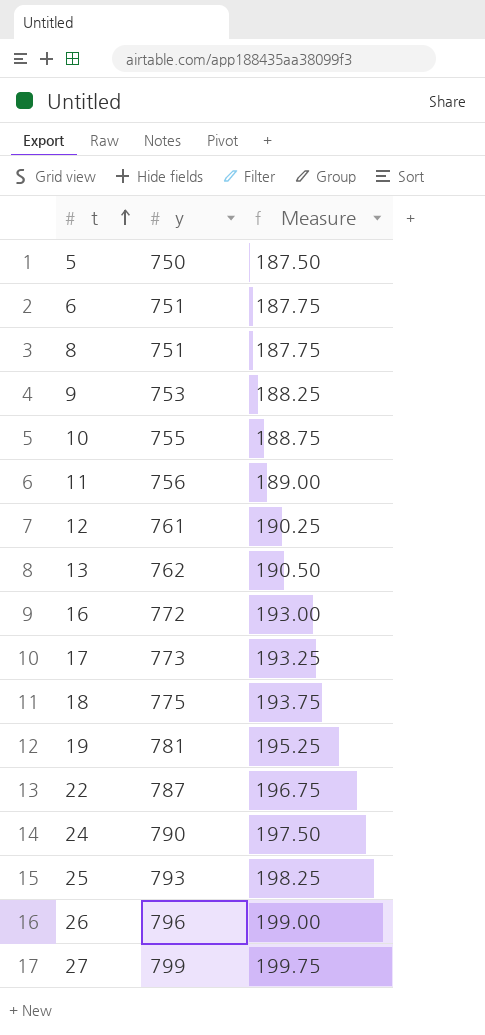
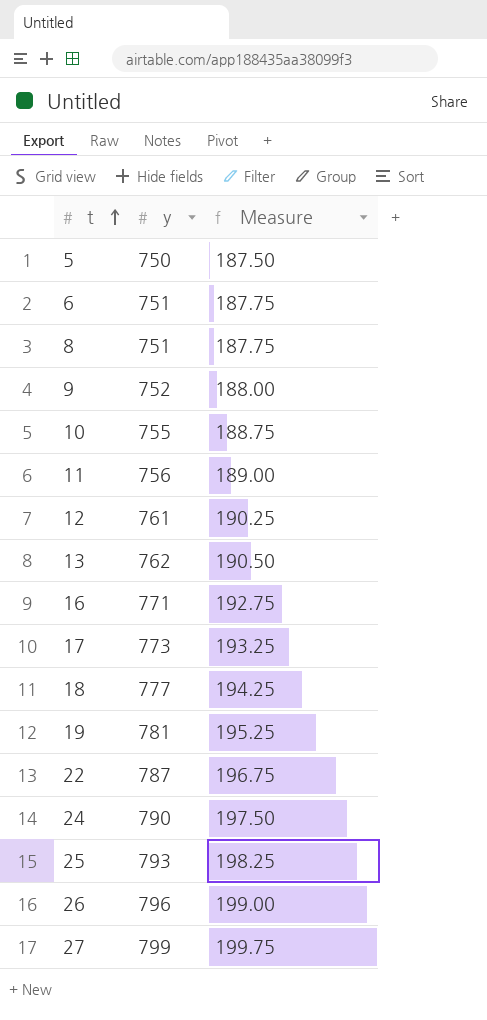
9 | y: 753 -> 752
9 | Measure: 188.25 -> 188.00
16 | y: 772 -> 771
16 | Measure: 193.00 -> 192.75
18 | y: 775 -> 777
18 | Measure: 193.75 -> 194.25

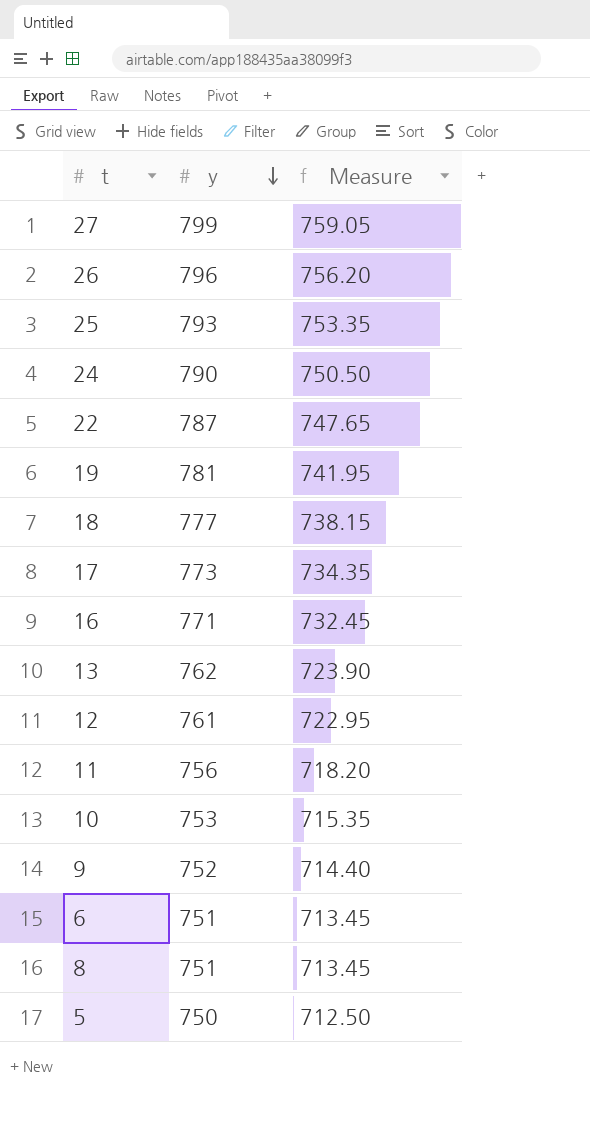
row order: t ascending -> y descending
column Measure | formula: [y] * 0.25 -> [y] * 0.95
10 | y: 755 -> 753

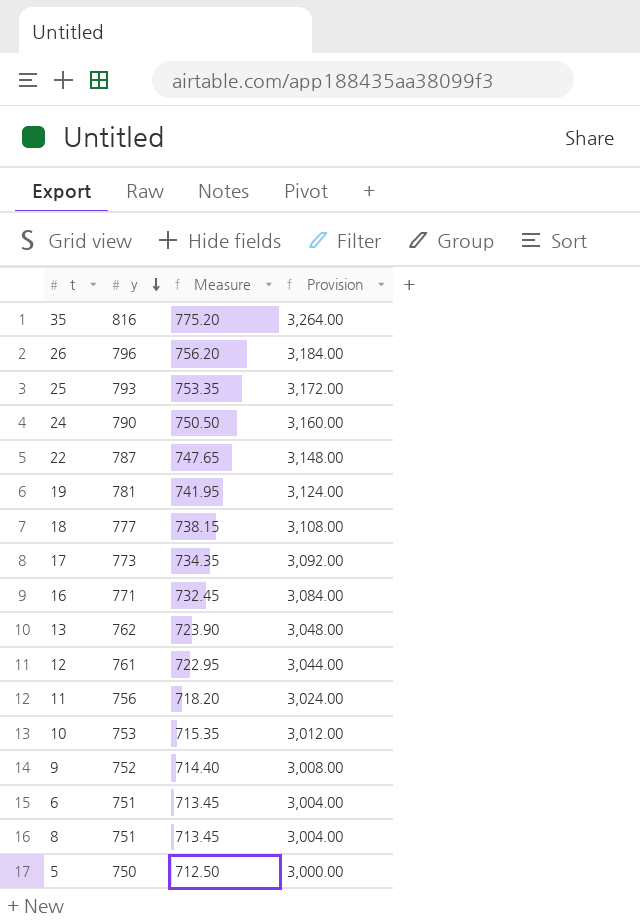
column Provision | formula: none -> [y] * 4
row 27: 799 | 759.05 -> none
row 35: none -> 816 | 775.20 | 3,264.00

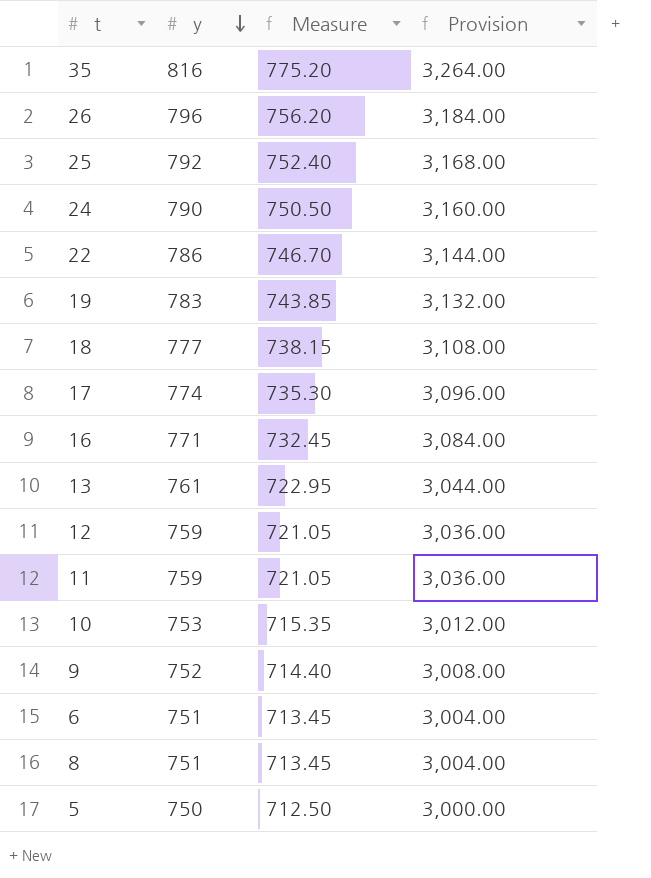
25 | y: 793 -> 792
25 | Measure: 753.35 -> 752.40
25 | Provision: 3,172.00 -> 3,168.00
22 | y: 787 -> 786
22 | Measure: 747.65 -> 746.70
22 | Provision: 3,148.00 -> 3,144.00
19 | y: 781 -> 783
19 | Measure: 741.95 -> 743.85
19 | Provision: 3,124.00 -> 3,132.00
17 | y: 773 -> 774
17 | Measure: 734.35 -> 735.30
17 | Provision: 3,092.00 -> 3,096.00
13 | y: 762 -> 761
13 | Measure: 723.90 -> 722.95
13 | Provision: 3,048.00 -> 3,044.00
12 | y: 761 -> 759
12 | Measure: 722.95 -> 721.05
12 | Provision: 3,044.00 -> 3,036.00
11 | y: 756 -> 759
11 | Measure: 718.20 -> 721.05
11 | Provision: 3,024.00 -> 3,036.00

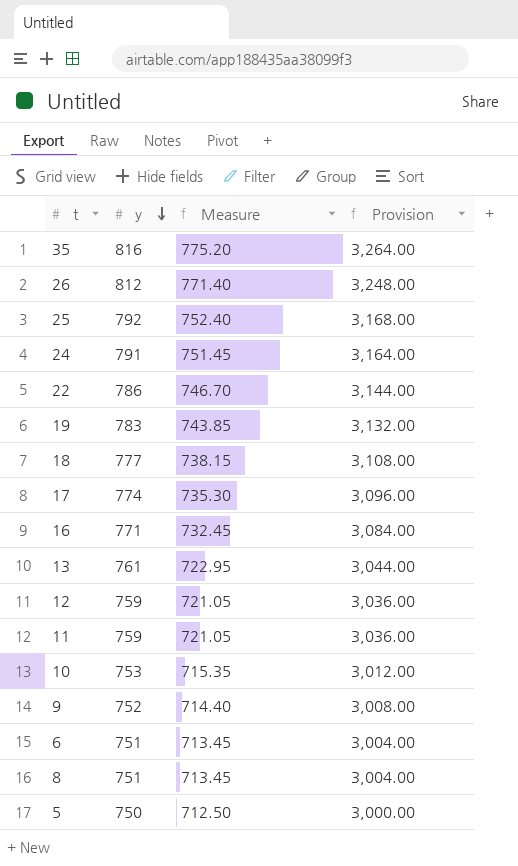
26 | y: 796 -> 812
26 | Measure: 756.20 -> 771.40
26 | Provision: 3,184.00 -> 3,248.00
24 | y: 790 -> 791
24 | Measure: 750.50 -> 751.45
24 | Provision: 3,160.00 -> 3,164.00

